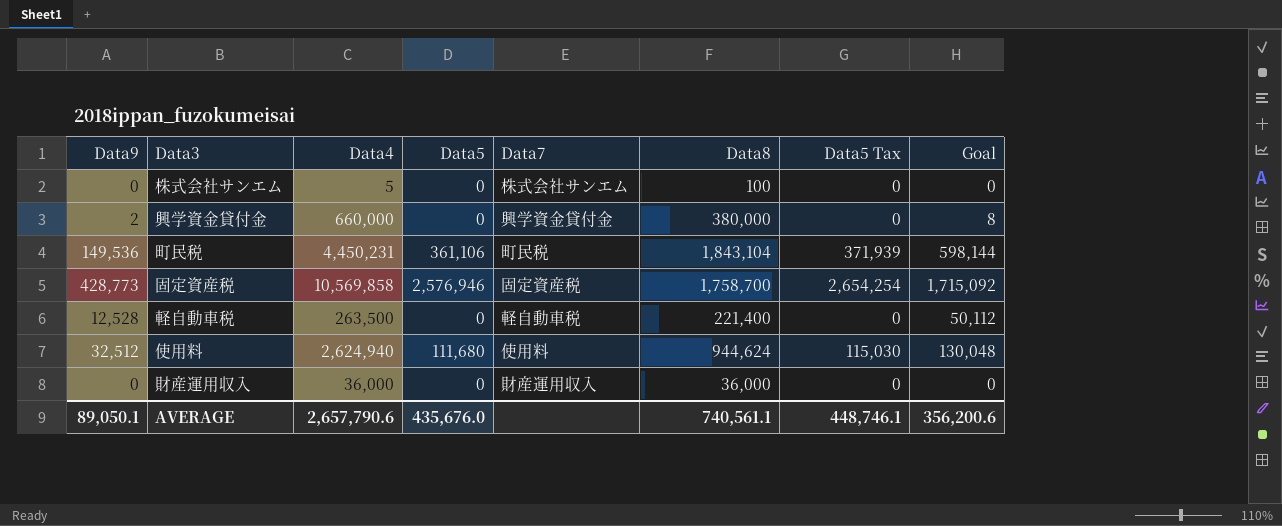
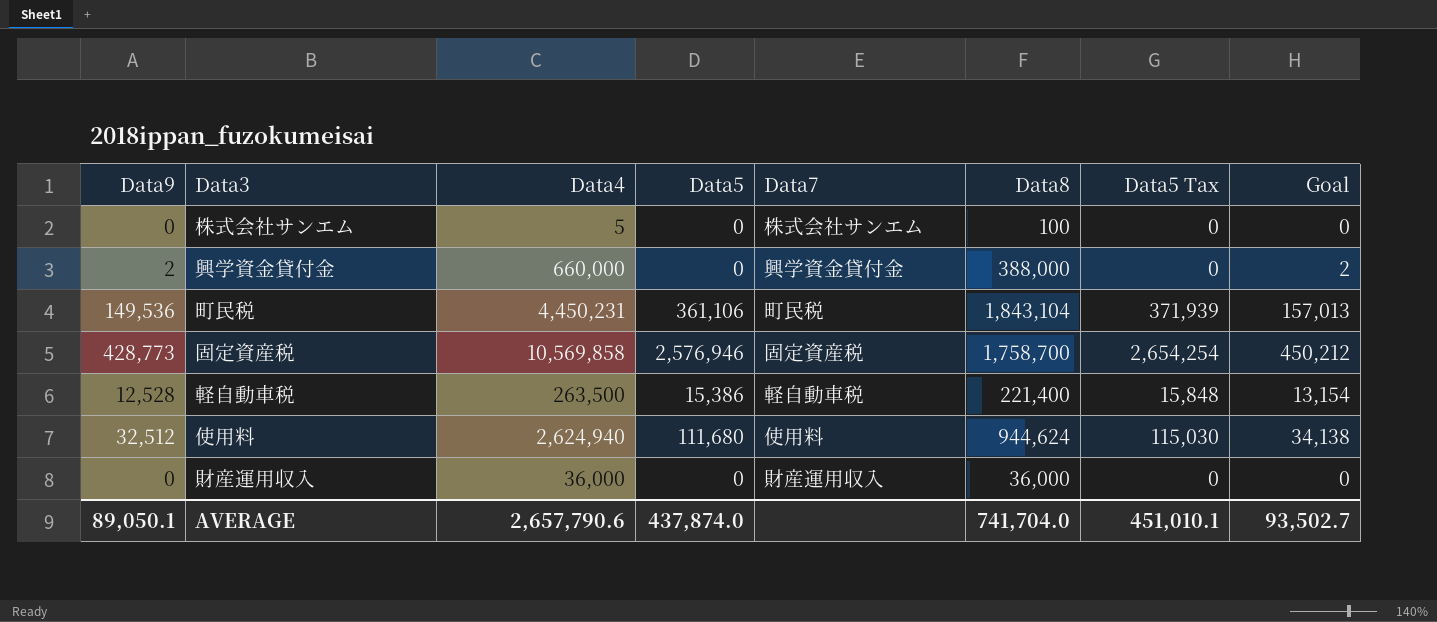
column Goal | formula: [Data9] * 4 -> [Data9] * 1.05
興学資金貸付金 | Data8: 380,000 -> 388,000
軽自動車税 | Data5: 0 -> 15,386
軽自動車税 | Data5 Tax: 0 -> 15,848
AVERAGE | Data5: 435,676.0 -> 437,874.0
AVERAGE | Data8: 740,561.1 -> 741,704.0
AVERAGE | Data5 Tax: 448,746.1 -> 451,010.1
AVERAGE | Goal: 356,200.6 -> 93,502.7

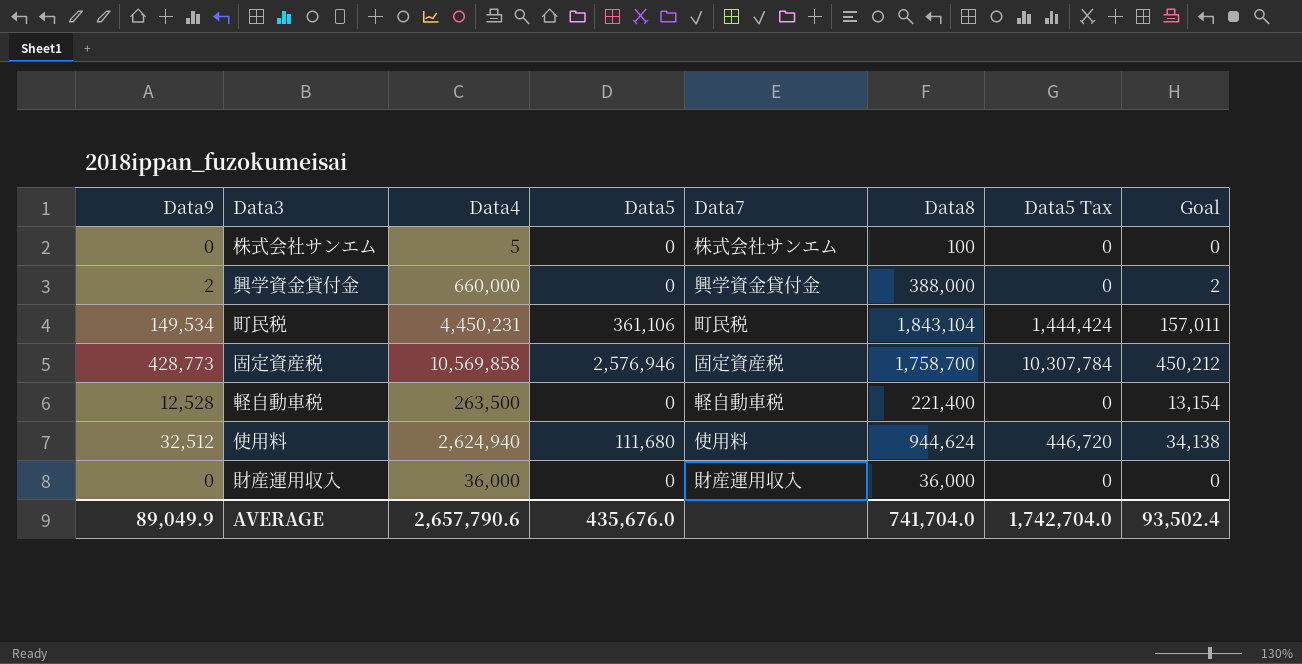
column Data5 Tax | formula: [Data5] * 1.03 -> [Data5] * 4
町民税 | Data9: 149,536 -> 149,534
町民税 | Goal: 157,013 -> 157,011
軽自動車税 | Data5: 15,386 -> 0
AVERAGE | Data9: 89,050.1 -> 89,049.9
AVERAGE | Data5: 437,874.0 -> 435,676.0
AVERAGE | Data5 Tax: 451,010.1 -> 1,742,704.0
AVERAGE | Goal: 93,502.7 -> 93,502.4

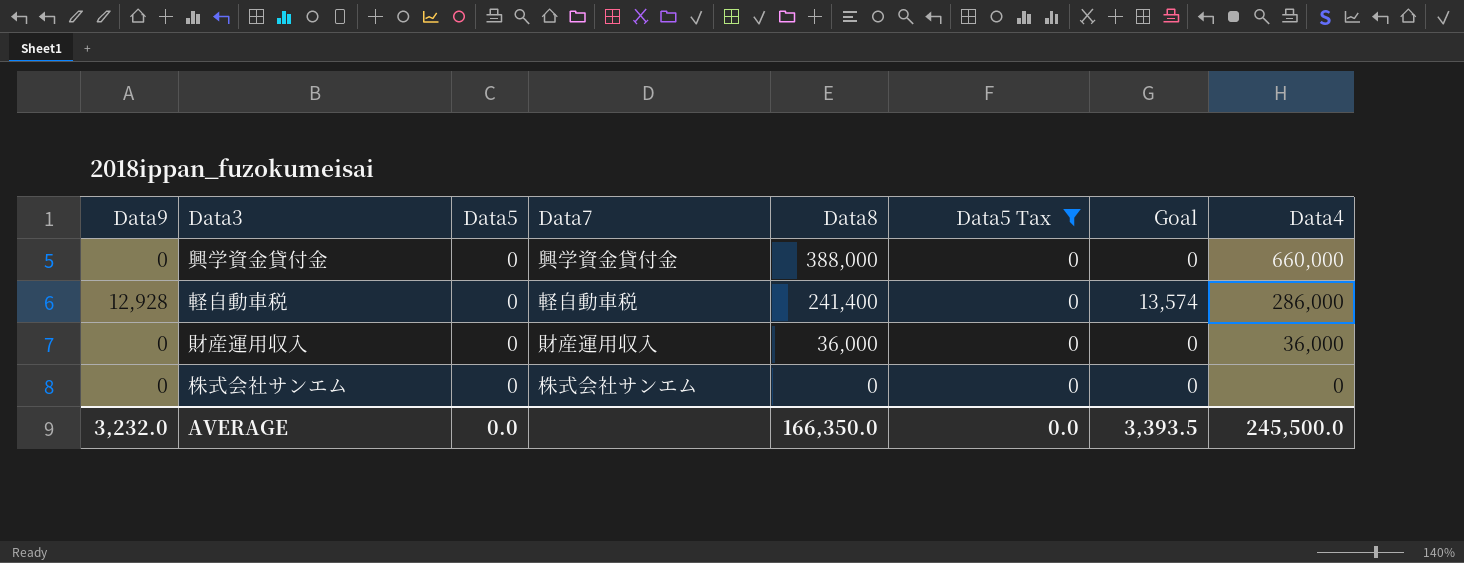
filter: none -> Data5 Tax = 0
row order: none -> Data8 descending
column Data4 | position: 3 -> 8
興学資金貸付金 | Data9: 2 -> 0
興学資金貸付金 | Goal: 2 -> 0
軽自動車税 | Data9: 12,528 -> 12,928
軽自動車税 | Data8: 221,400 -> 241,400
軽自動車税 | Goal: 13,154 -> 13,574
軽自動車税 | Data4: 263,500 -> 286,000
株式会社サンエム | Data8: 100 -> 0
株式会社サンエム | Data4: 5 -> 0
AVERAGE | Data9: 89,049.9 -> 3,232.0
AVERAGE | Data5: 435,676.0 -> 0.0
AVERAGE | Data8: 741,704.0 -> 166,350.0
AVERAGE | Data5 Tax: 1,742,704.0 -> 0.0
AVERAGE | Goal: 93,502.4 -> 3,393.5
AVERAGE | Data4: 2,657,790.6 -> 245,500.0

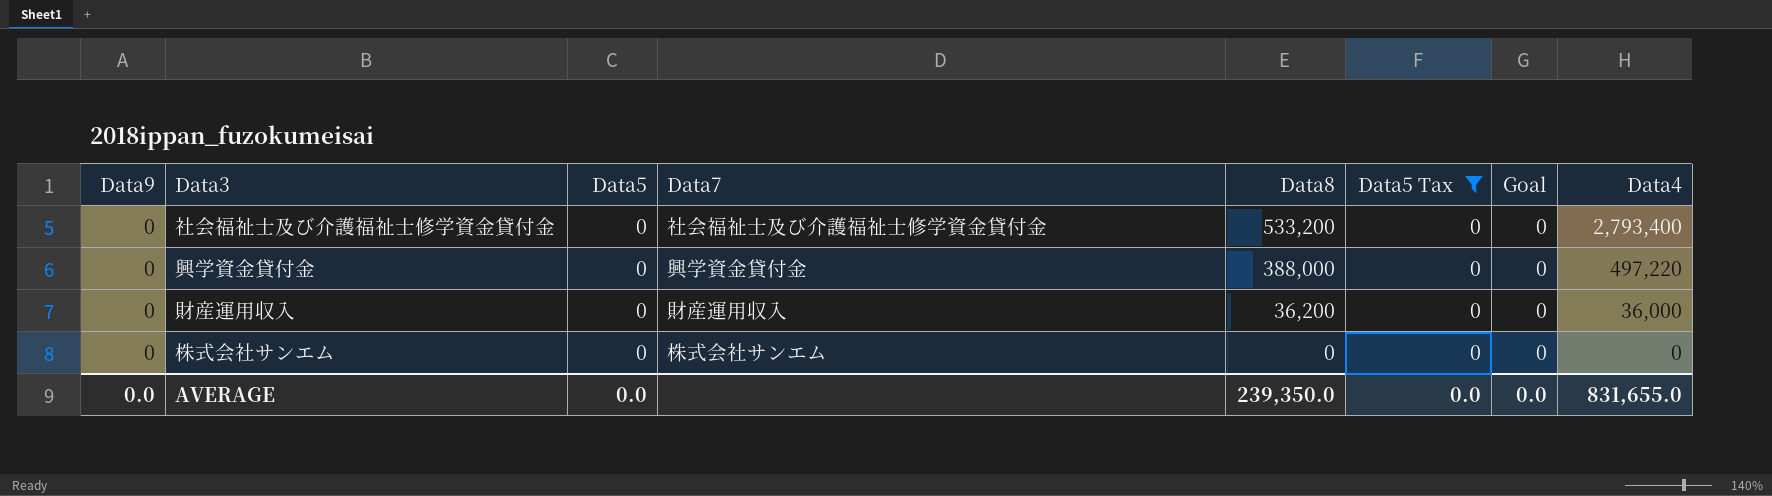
row 軽自動車税: 12,928 | 0 | 軽自動車税 | 241,400 | 0 | 13,574 | 286,000 -> none
row 社会福祉士及び介護福祉士修学資金貸付金: none -> 0 | 0 | 社会福祉士及び介護福祉士修学資金貸付金 | 533,200 | 0 | 0 | 2,793,400
興学資金貸付金 | Data4: 660,000 -> 497,220
財産運用収入 | Data8: 36,000 -> 36,200
AVERAGE | Data9: 3,232.0 -> 0.0
AVERAGE | Data8: 166,350.0 -> 239,350.0
AVERAGE | Goal: 3,393.5 -> 0.0
AVERAGE | Data4: 245,500.0 -> 831,655.0

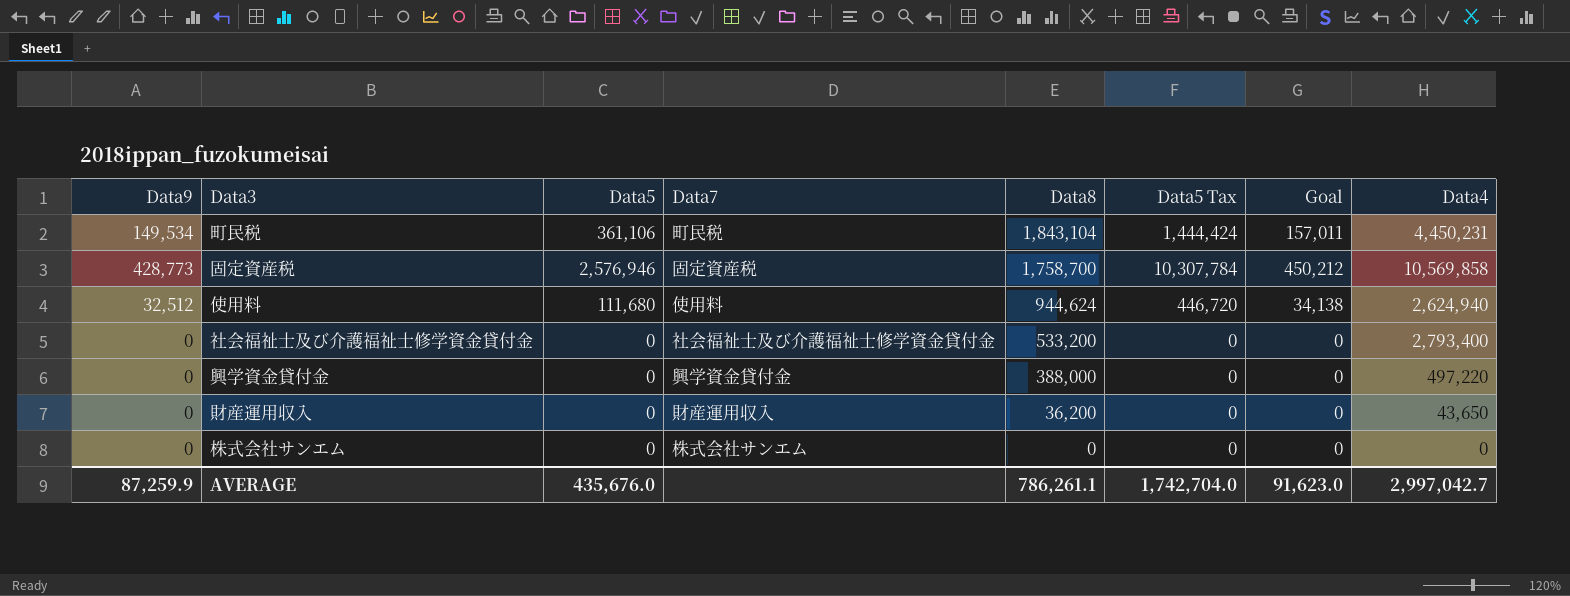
filter: Data5 Tax = 0 -> none
財産運用収入 | Data4: 36,000 -> 43,650
AVERAGE | Data9: 0.0 -> 87,259.9
AVERAGE | Data5: 0.0 -> 435,676.0
AVERAGE | Data8: 239,350.0 -> 786,261.1
AVERAGE | Data5 Tax: 0.0 -> 1,742,704.0
AVERAGE | Goal: 0.0 -> 91,623.0
AVERAGE | Data4: 831,655.0 -> 2,997,042.7

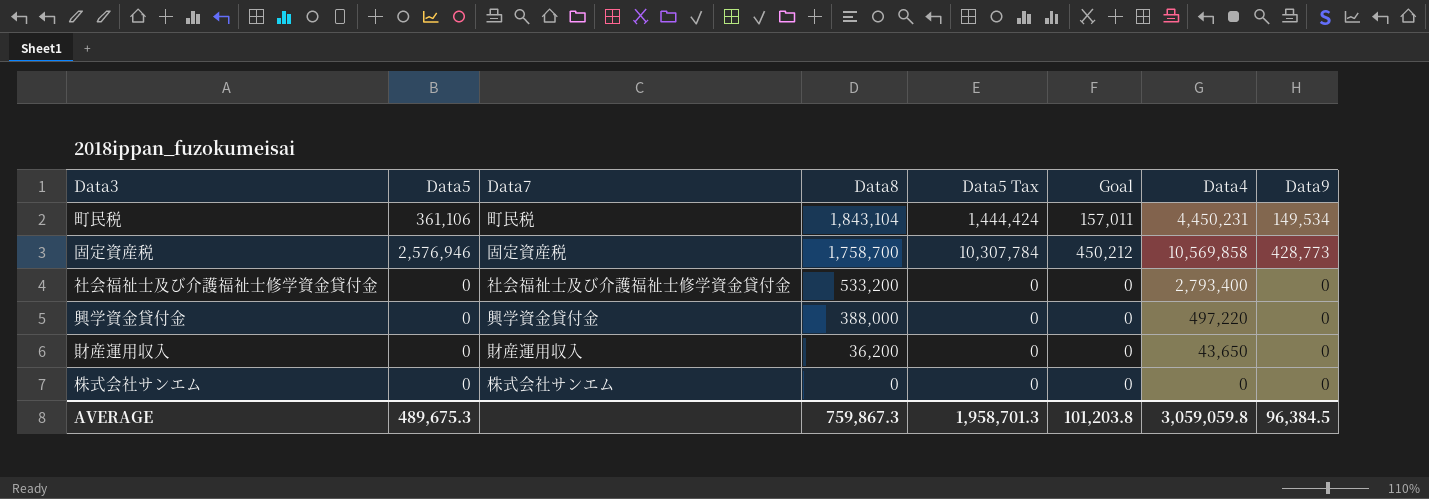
column Data9 | position: 1 -> 8
row 使用料: 32,512 | 111,680 | 使用料 | 944,624 | 446,720 | 34,138 | 2,624,940 -> none
AVERAGE | Data5: 435,676.0 -> 489,675.3
AVERAGE | Data8: 786,261.1 -> 759,867.3
AVERAGE | Data5 Tax: 1,742,704.0 -> 1,958,701.3
AVERAGE | Goal: 91,623.0 -> 101,203.8
AVERAGE | Data4: 2,997,042.7 -> 3,059,059.8
AVERAGE | Data9: 87,259.9 -> 96,384.5

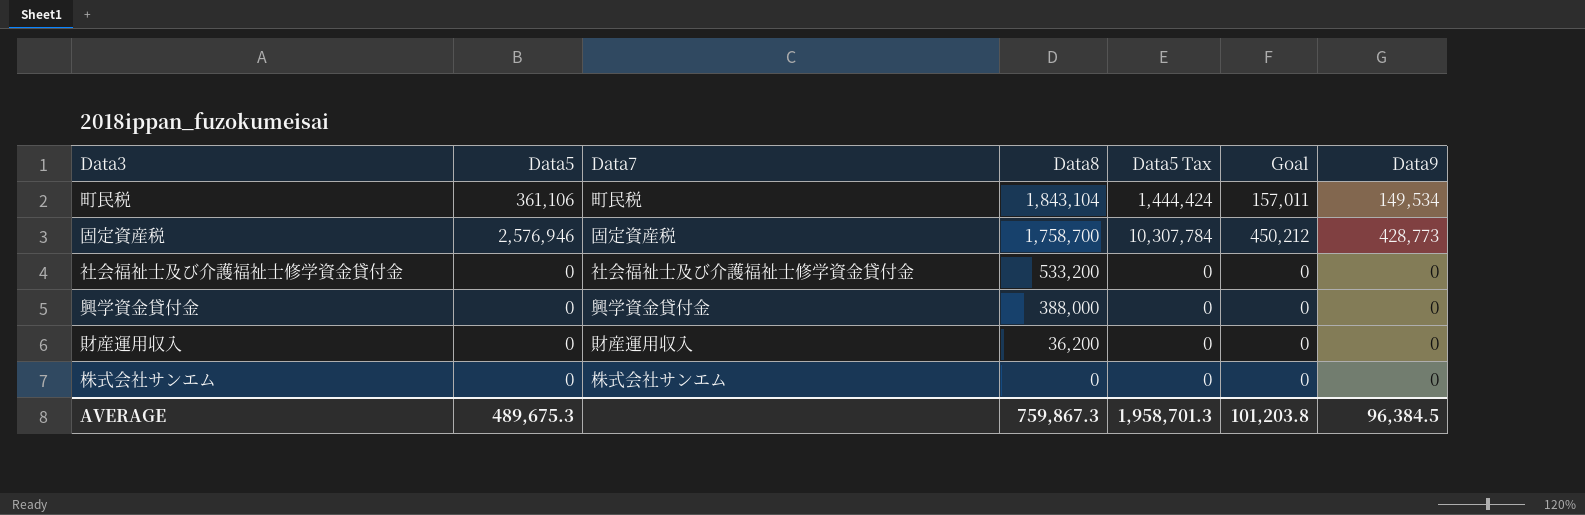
column Data4 | position: 7 -> none

